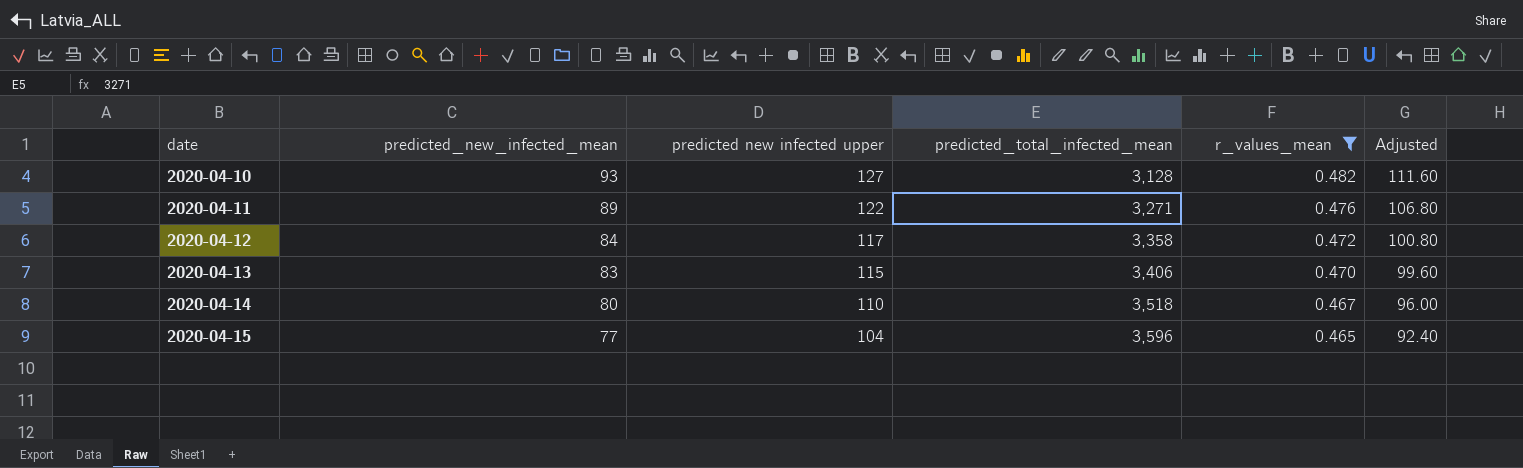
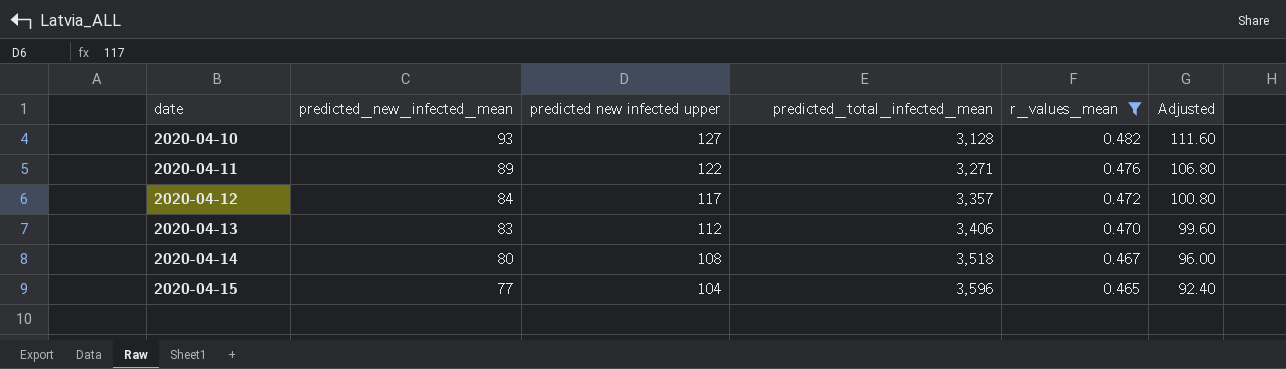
2020-04-12 | predicted_total_infected_mean: 3,358 -> 3,357
2020-04-13 | predicted new infected upper: 115 -> 112
2020-04-14 | predicted new infected upper: 110 -> 108

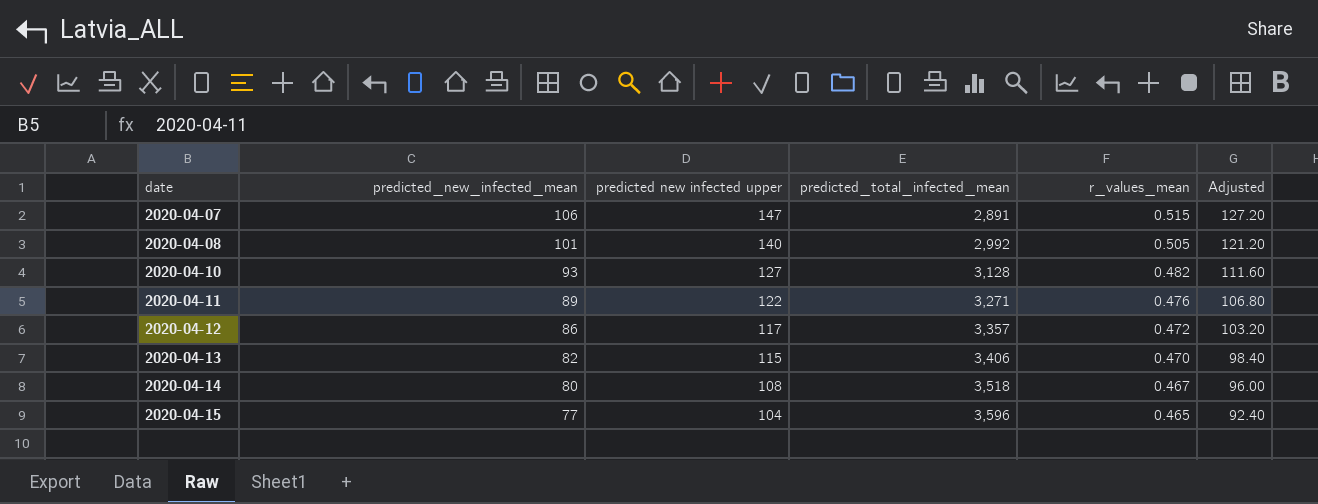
filter: r_values_mean <= 0.482 -> none
2020-04-12 | predicted_new_infected_mean: 84 -> 86
2020-04-12 | Adjusted: 100.80 -> 103.20
2020-04-13 | predicted_new_infected_mean: 83 -> 82
2020-04-13 | predicted new infected upper: 112 -> 115
2020-04-13 | Adjusted: 99.60 -> 98.40

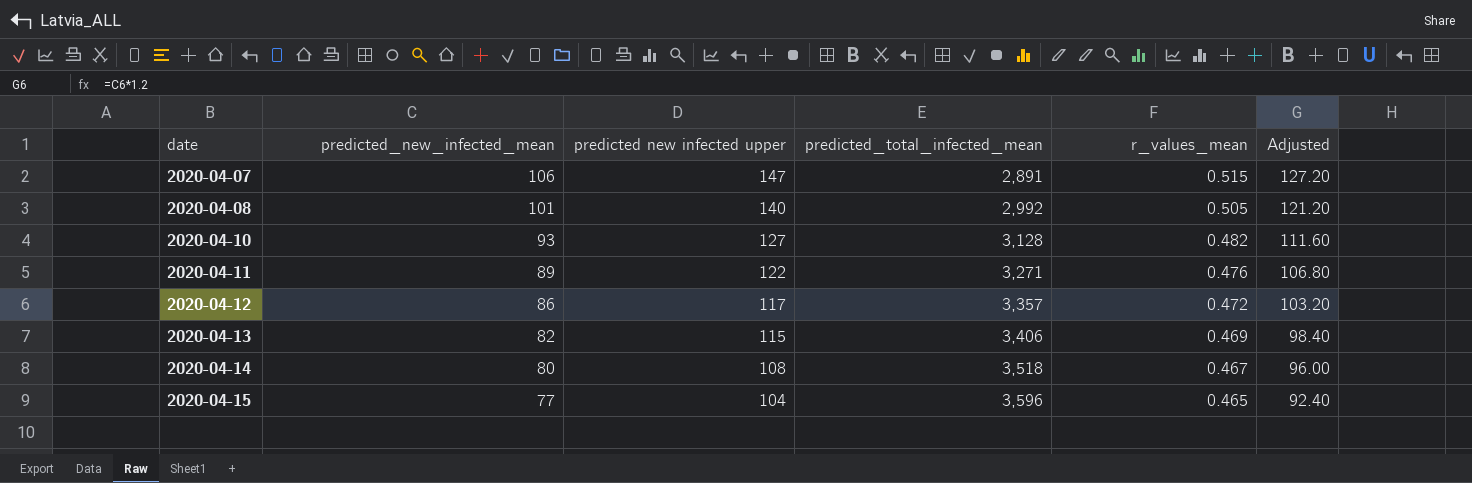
2020-04-13 | r_values_mean: 0.470 -> 0.469

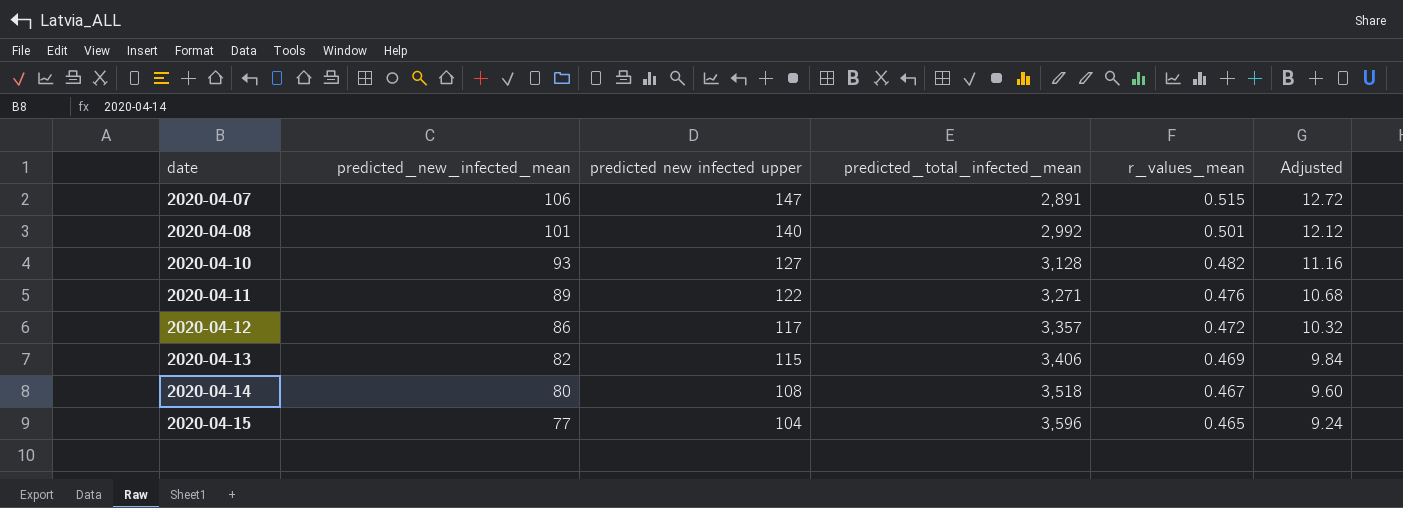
column Adjusted | formula: [predicted_new_infected_mean] * 1.2 -> [predicted_new_infected_mean] * 0.12
2020-04-08 | r_values_mean: 0.505 -> 0.501

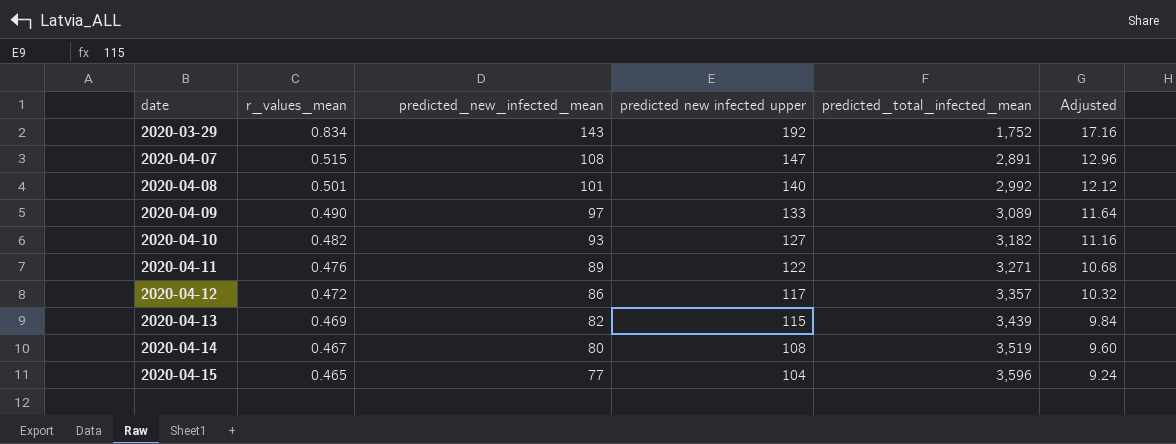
column r_values_mean | position: 5 -> 2
row 2020-03-29: none -> 0.834 | 143 | 192 | 1,752 | 17.16
2020-04-07 | predicted_new_infected_mean: 106 -> 108
2020-04-07 | Adjusted: 12.72 -> 12.96
row 2020-04-09: none -> 0.490 | 97 | 133 | 3,089 | 11.64
2020-04-10 | predicted_total_infected_mean: 3,128 -> 3,182
2020-04-13 | predicted_total_infected_mean: 3,406 -> 3,439
2020-04-14 | predicted_total_infected_mean: 3,518 -> 3,519

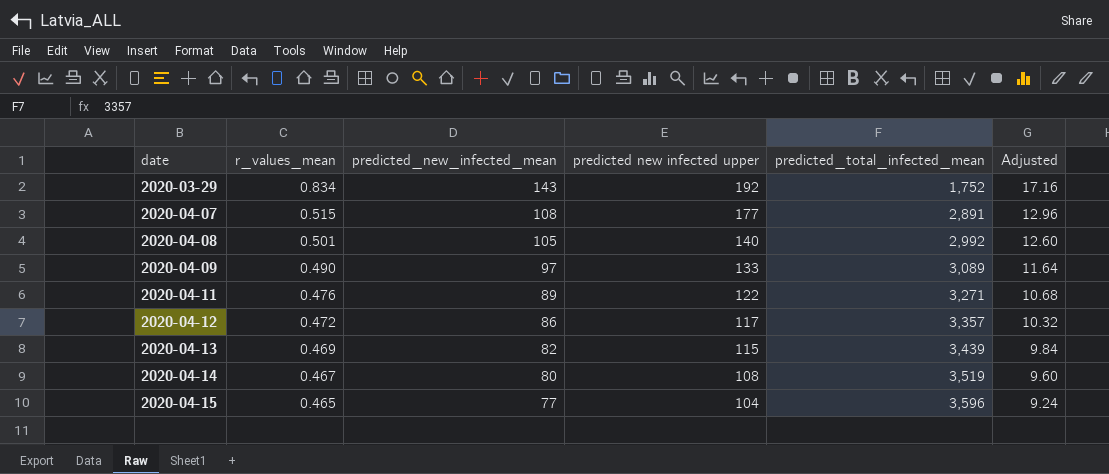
row 2020-04-10: 0.482 | 93 | 127 | 3,182 | 11.16 -> none
2020-04-07 | predicted new infected upper: 147 -> 177
2020-04-08 | predicted_new_infected_mean: 101 -> 105
2020-04-08 | Adjusted: 12.12 -> 12.60

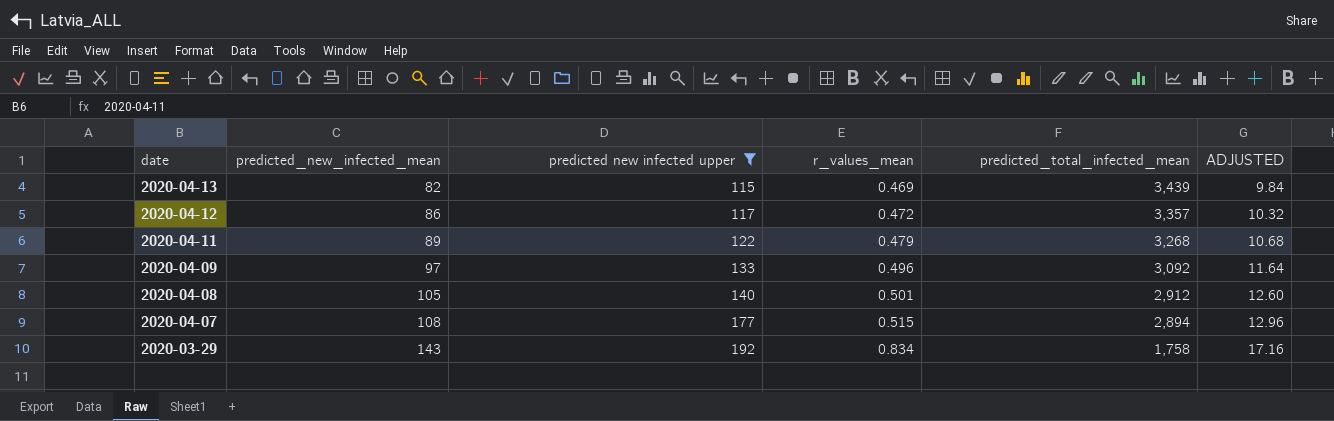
filter: none -> predicted new infected upper >= 115
row order: date ascending -> date descending
column r_values_mean | position: 2 -> 4
column name: Adjusted -> ADJUSTED
2020-04-11 | r_values_mean: 0.476 -> 0.479
2020-04-11 | predicted_total_infected_mean: 3,271 -> 3,268
2020-04-09 | r_values_mean: 0.490 -> 0.496
2020-04-09 | predicted_total_infected_mean: 3,089 -> 3,092
2020-04-08 | predicted_total_infected_mean: 2,992 -> 2,912
2020-04-07 | predicted_total_infected_mean: 2,891 -> 2,894
2020-03-29 | predicted_total_infected_mean: 1,752 -> 1,758

